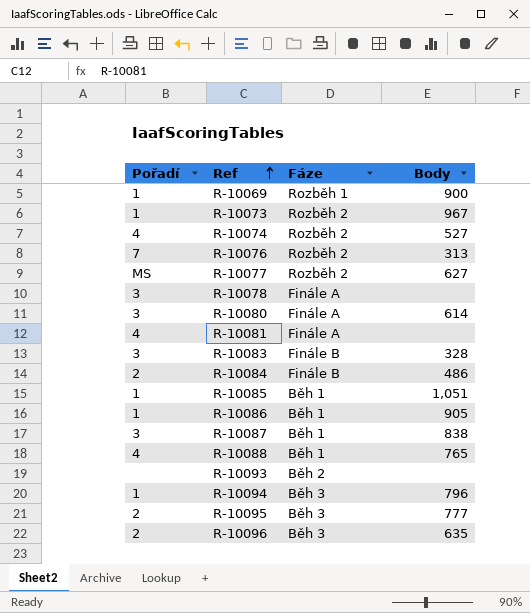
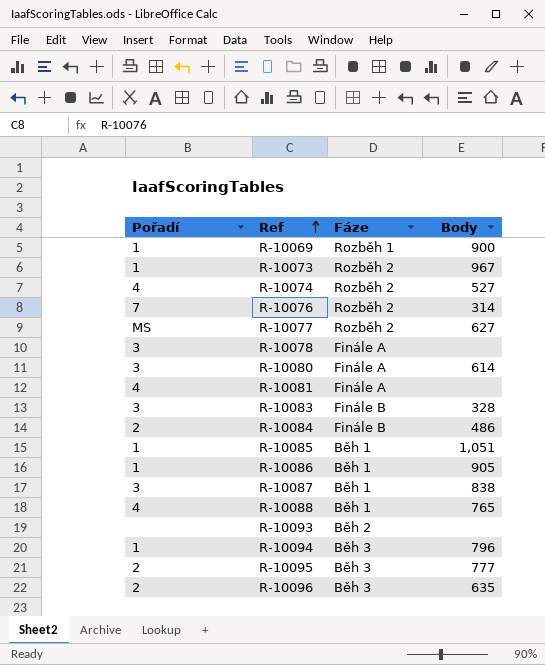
R-10076 | Body: 313 -> 314

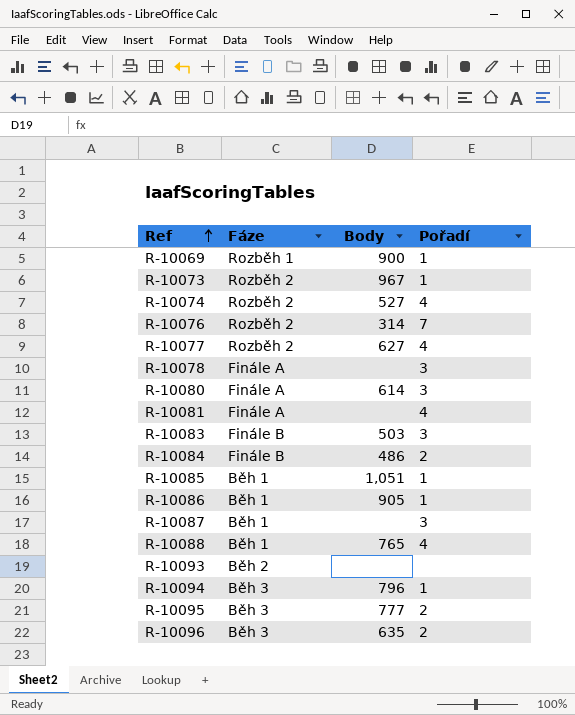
column Pořadí | position: 1 -> 4
R-10077 | Pořadí: MS -> 4
R-10083 | Body: 328 -> 503
R-10087 | Body: 838 -> none

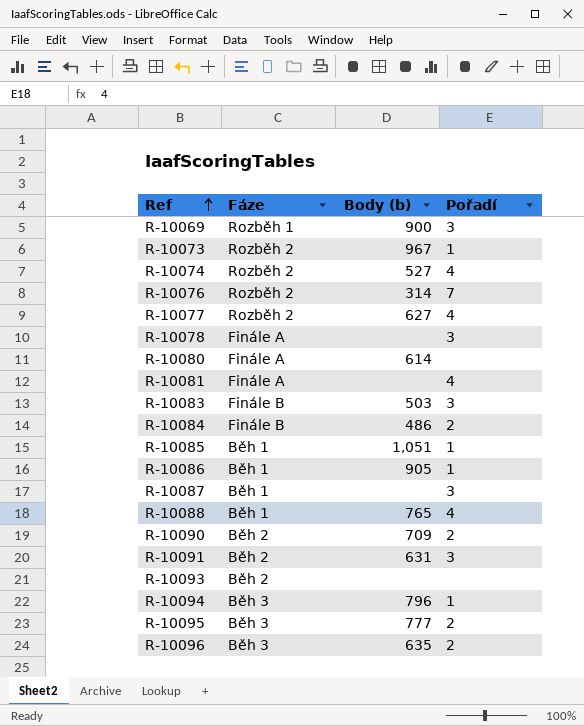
column name: Body -> Body (b)
R-10069 | Pořadí: 1 -> 3
R-10080 | Pořadí: 3 -> none
row R-10090: none -> Běh 2 | 709 | 2
row R-10091: none -> Běh 2 | 631 | 3

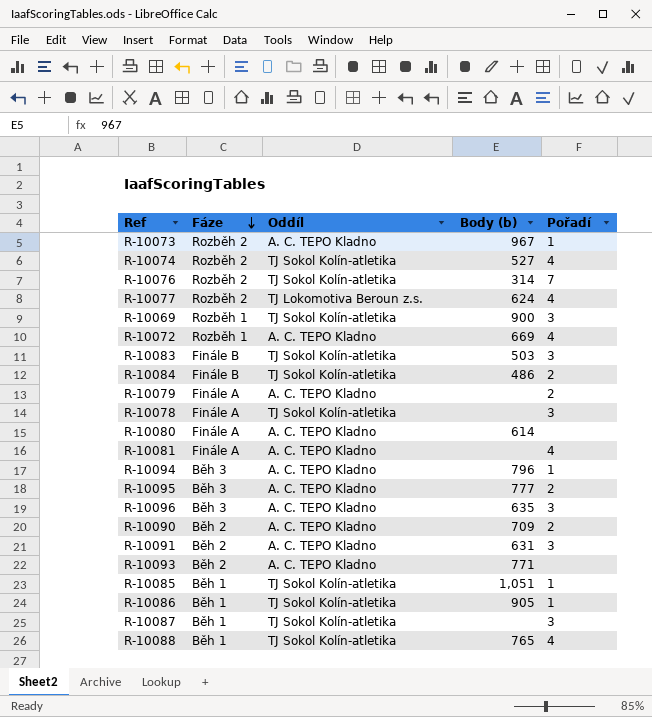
row order: Ref ascending -> Fáze descending
column Oddíl | position: none -> 3
R-10077 | Body (b): 627 -> 624
row R-10072: none -> Rozběh 1 | A. C. TEPO Kladno | 669 | 4
row R-10079: none -> Finále A | A. C. TEPO Kladno | none | 2
R-10096 | Pořadí: 2 -> 3
R-10093 | Body (b): none -> 771

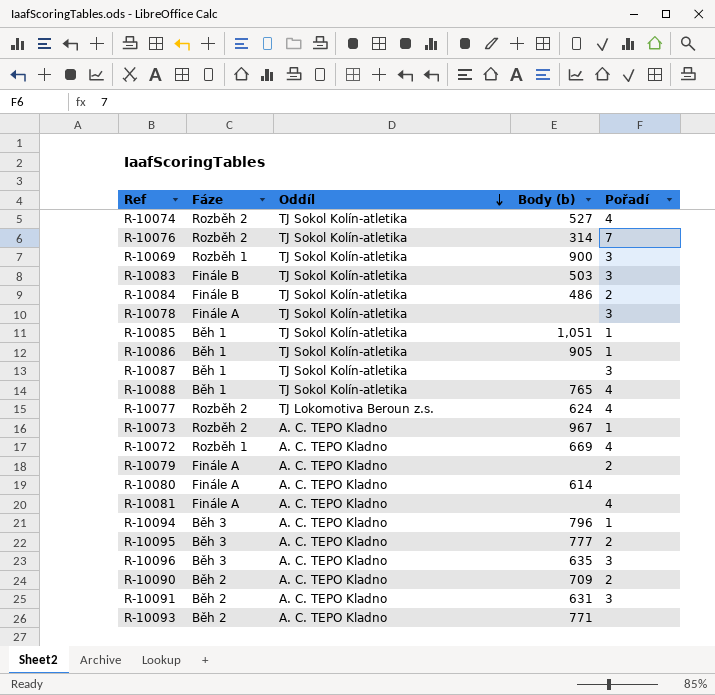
row order: Fáze descending -> Oddíl descending

